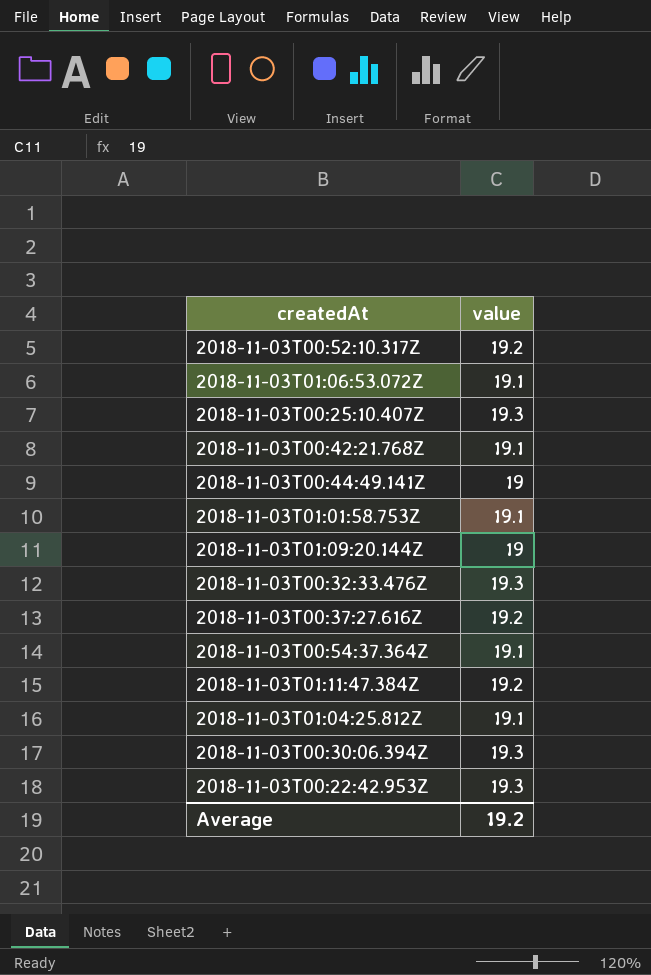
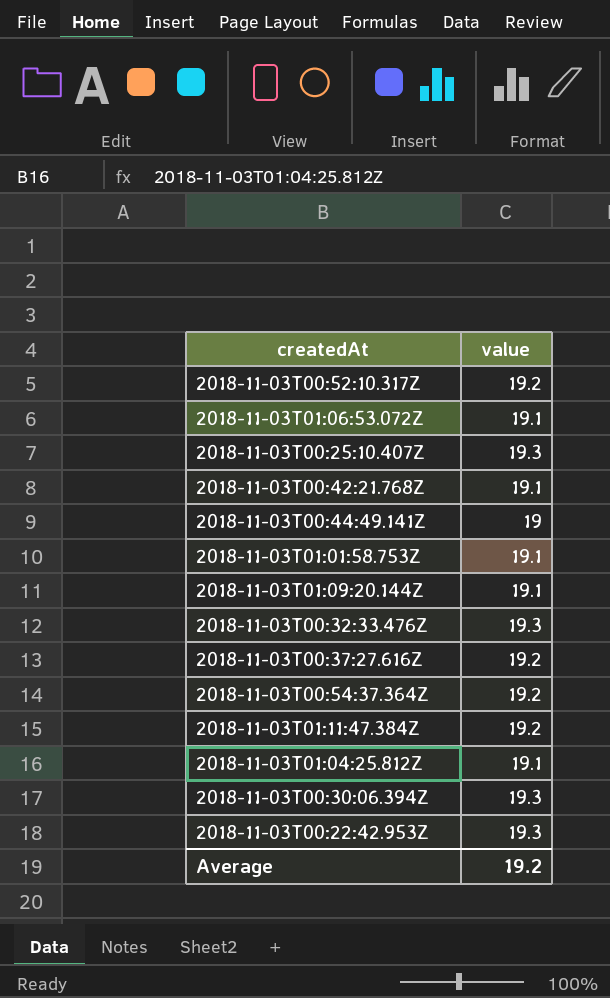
2018-11-03T01:09:20.144Z | value: 19 -> 19.1
2018-11-03T00:54:37.364Z | value: 19.1 -> 19.2

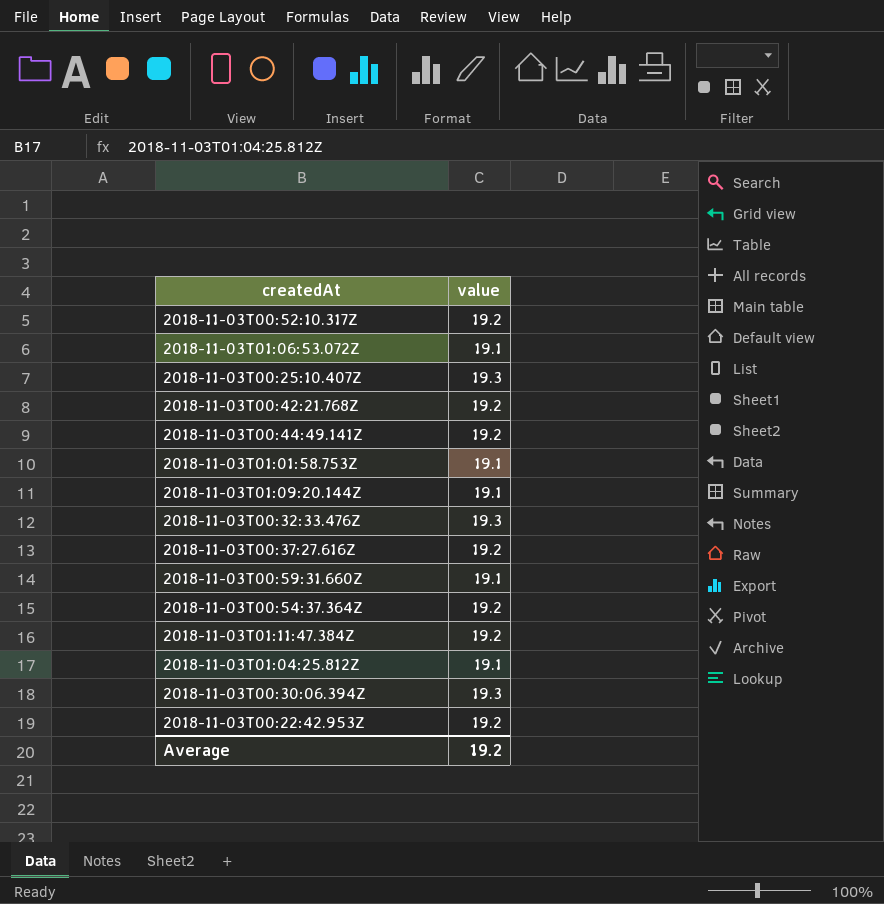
2018-11-03T00:42:21.768Z | value: 19.1 -> 19.2
2018-11-03T00:44:49.141Z | value: 19 -> 19.2
row 2018-11-03T00:59:31.660Z: none -> 19.1
2018-11-03T00:22:42.953Z | value: 19.3 -> 19.2

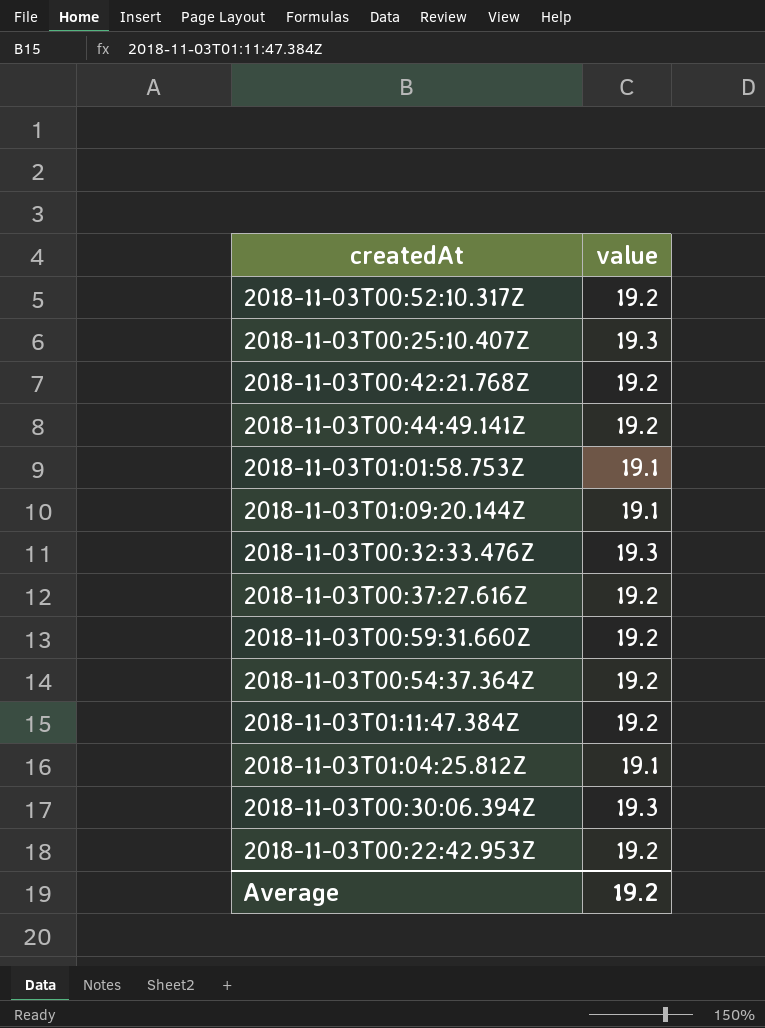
row 2018-11-03T01:06:53.072Z: 19.1 -> none
2018-11-03T00:59:31.660Z | value: 19.1 -> 19.2

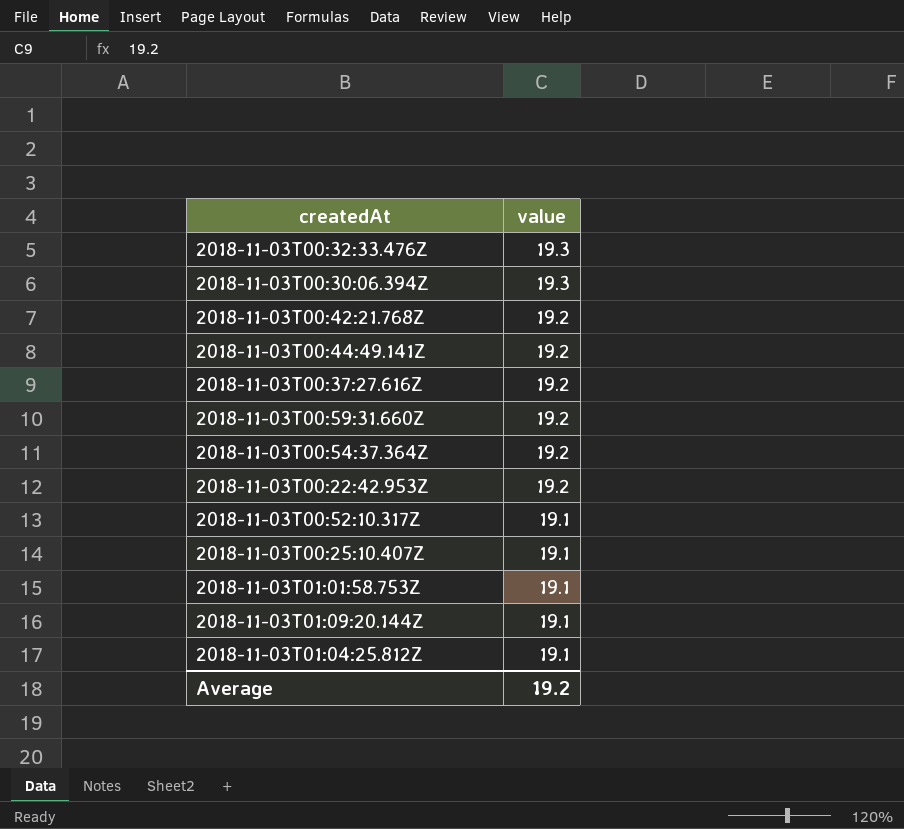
row order: none -> value descending
row 2018-11-03T01:11:47.384Z: 19.2 -> none
2018-11-03T00:52:10.317Z | value: 19.2 -> 19.1
2018-11-03T00:25:10.407Z | value: 19.3 -> 19.1

